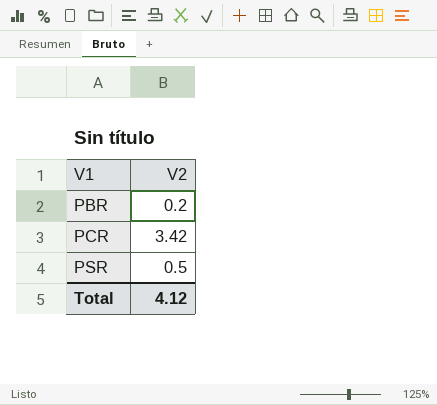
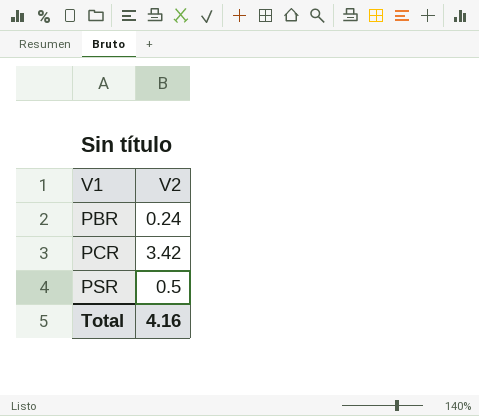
PBR | V2: 0.2 -> 0.24
Total | V2: 4.12 -> 4.16

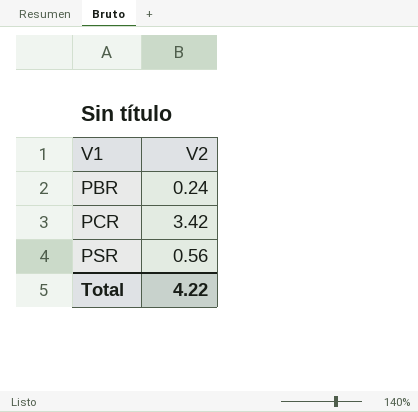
PSR | V2: 0.5 -> 0.56
Total | V2: 4.16 -> 4.22

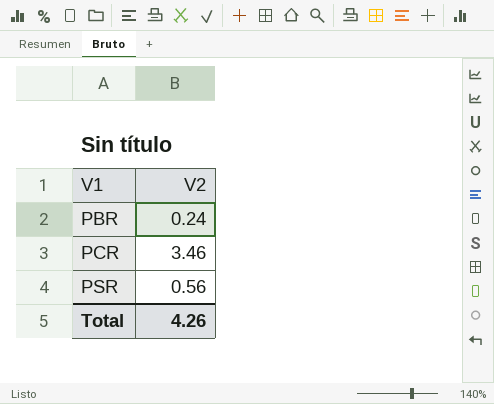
PCR | V2: 3.42 -> 3.46
Total | V2: 4.22 -> 4.26

